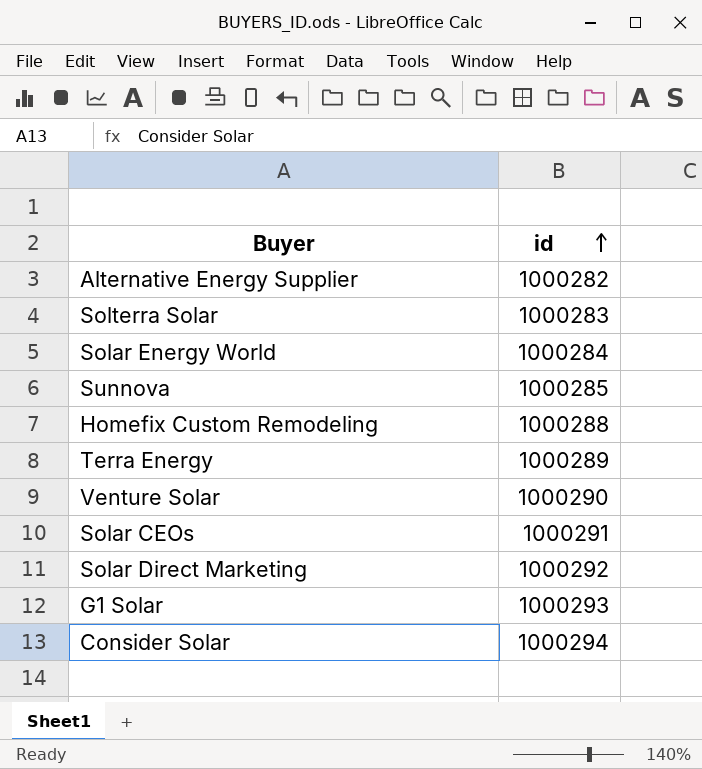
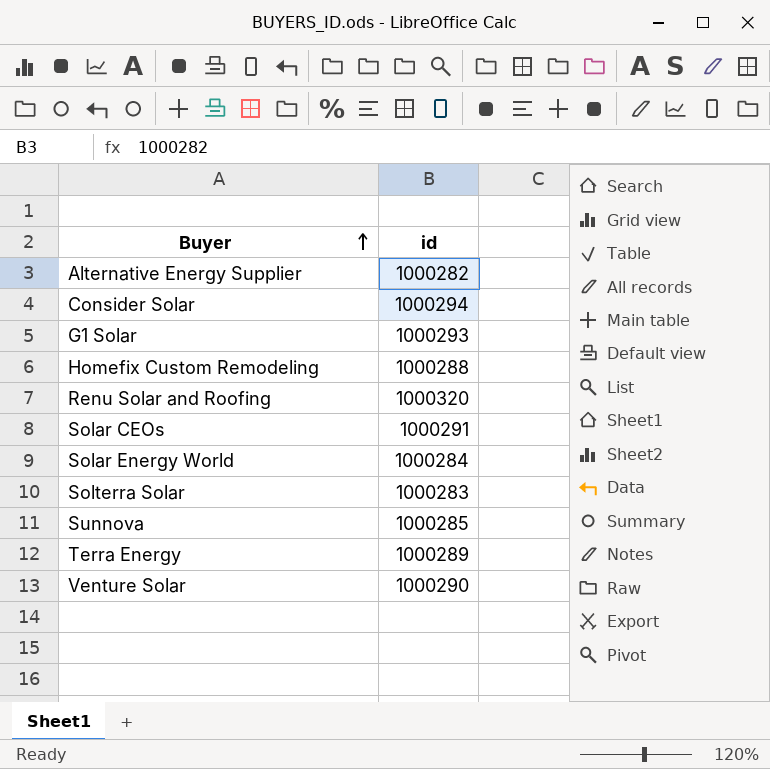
row order: id ascending -> Buyer ascending
row Solar Direct Marketing: 1000292 -> none
row Renu Solar and Roofing: none -> 1000320

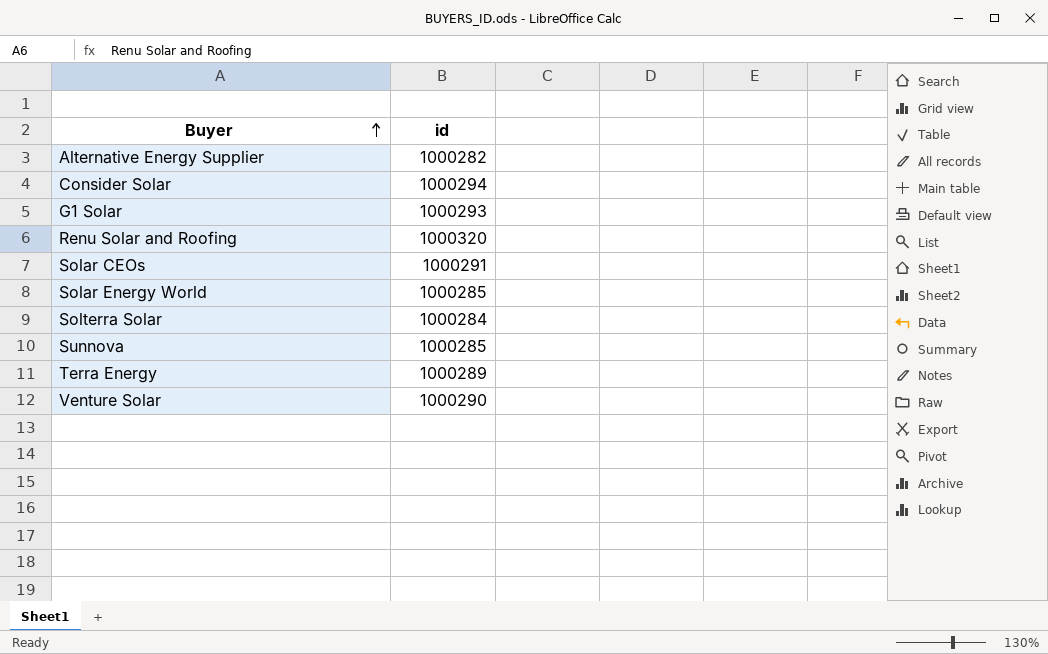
row Homefix Custom Remodeling: 1000288 -> none
Solar Energy World | id: 1000284 -> 1000285
Solterra Solar | id: 1000283 -> 1000284

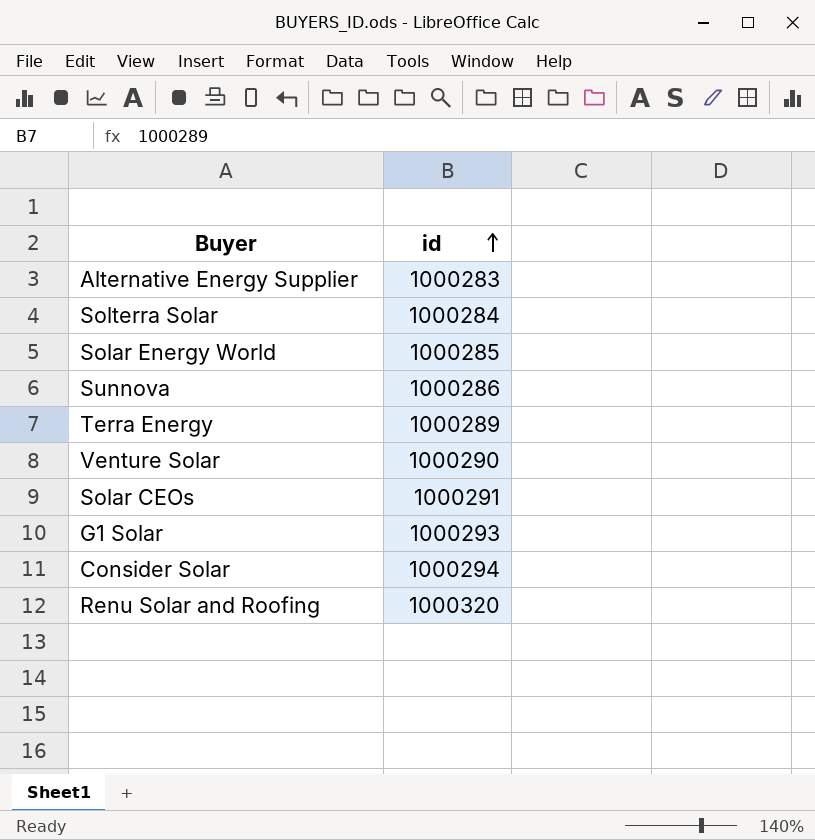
row order: Buyer ascending -> id ascending
Alternative Energy Supplier | id: 1000282 -> 1000283
Sunnova | id: 1000285 -> 1000286

